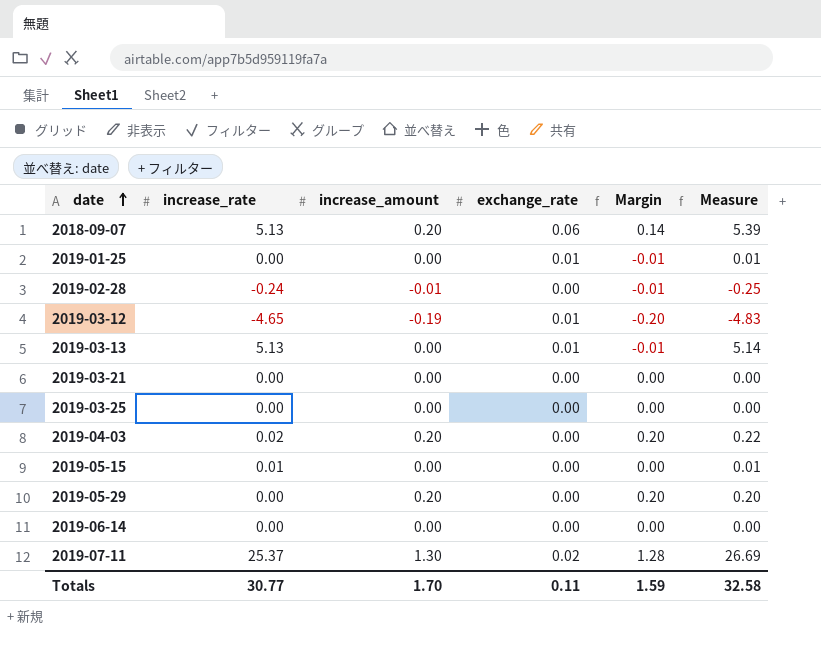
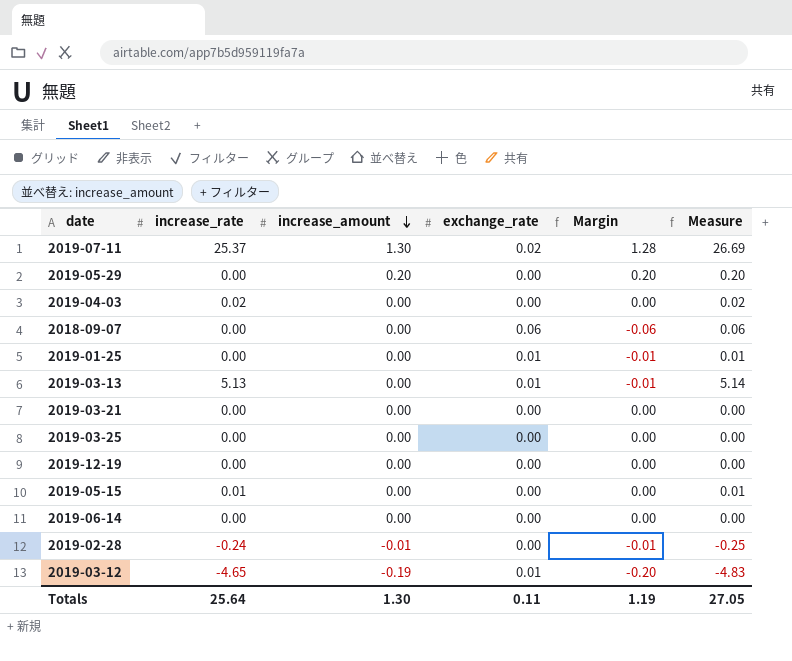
row order: date ascending -> increase_amount descending
2019-04-03 | increase_amount: 0.20 -> 0.00
2019-04-03 | Margin: 0.20 -> 0.00
2019-04-03 | Measure: 0.22 -> 0.02
2018-09-07 | increase_rate: 5.13 -> 0.00
2018-09-07 | increase_amount: 0.20 -> 0.00
2018-09-07 | Margin: 0.14 -> -0.06
2018-09-07 | Measure: 5.39 -> 0.06
row 2019-12-19: none -> 0.00 | 0.00 | 0.00 | 0.00 | 0.00
Totals | increase_rate: 30.77 -> 25.64
Totals | increase_amount: 1.70 -> 1.30
Totals | Margin: 1.59 -> 1.19
Totals | Measure: 32.58 -> 27.05

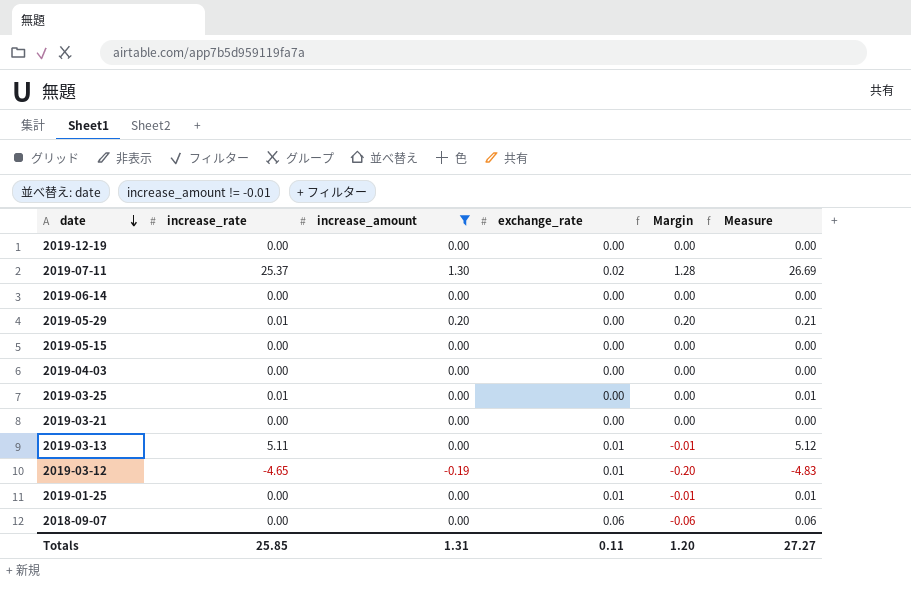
filter: none -> increase_amount != -0.01
row order: increase_amount descending -> date descending
2019-05-29 | increase_rate: 0.00 -> 0.01
2019-05-29 | Measure: 0.20 -> 0.21
2019-05-15 | increase_rate: 0.01 -> 0.00
2019-05-15 | Measure: 0.01 -> 0.00
2019-04-03 | increase_rate: 0.02 -> 0.00
2019-04-03 | Measure: 0.02 -> 0.00
2019-03-25 | increase_rate: 0.00 -> 0.01
2019-03-25 | Measure: 0.00 -> 0.01
2019-03-13 | increase_rate: 5.13 -> 5.11
2019-03-13 | Measure: 5.14 -> 5.12
Totals | increase_rate: 25.64 -> 25.85
Totals | increase_amount: 1.30 -> 1.31
Totals | Margin: 1.19 -> 1.20
Totals | Measure: 27.05 -> 27.27

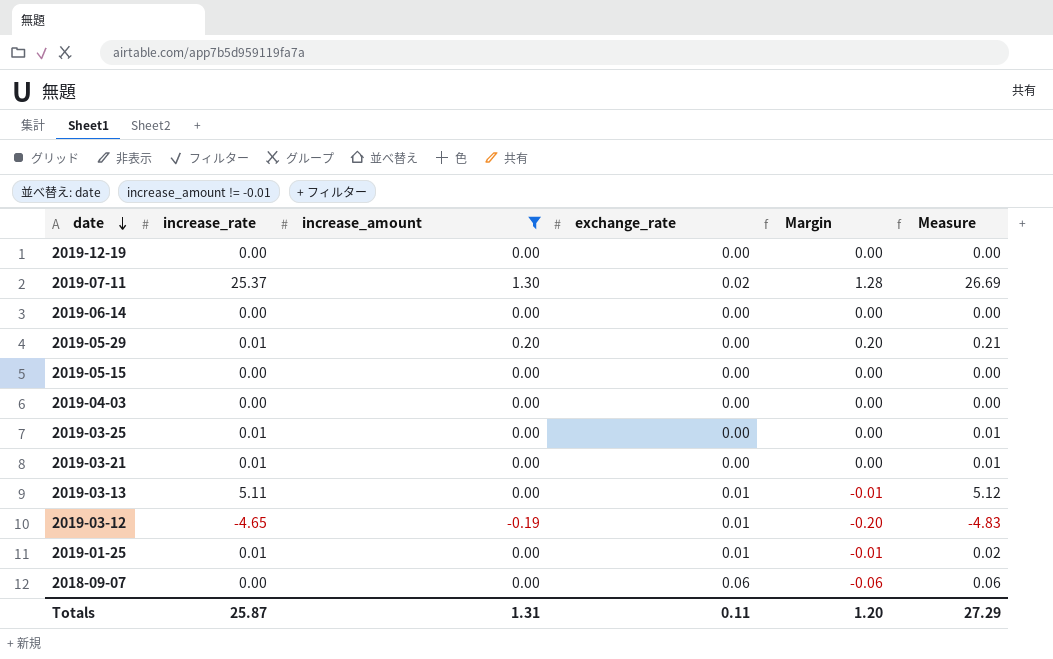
2019-03-21 | increase_rate: 0.00 -> 0.01
2019-03-21 | Measure: 0.00 -> 0.01
2019-01-25 | increase_rate: 0.00 -> 0.01
2019-01-25 | Measure: 0.01 -> 0.02
Totals | increase_rate: 25.85 -> 25.87
Totals | Measure: 27.27 -> 27.29

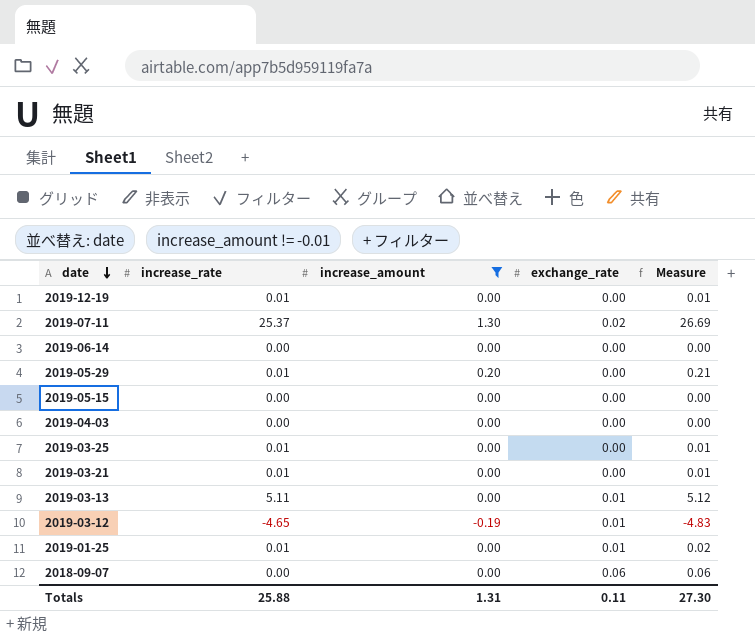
column Margin | formula: [increase_amount] - [exchange_rate] -> none
2019-12-19 | increase_rate: 0.00 -> 0.01
2019-12-19 | Measure: 0.00 -> 0.01
Totals | increase_rate: 25.87 -> 25.88
Totals | Measure: 27.29 -> 27.30

